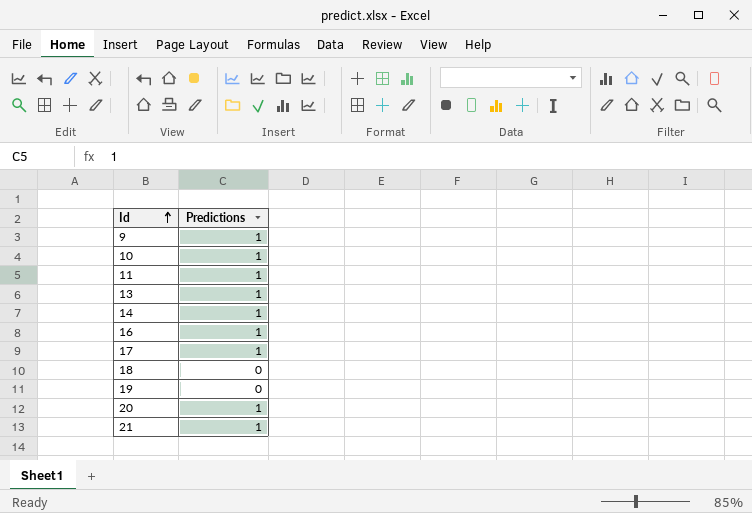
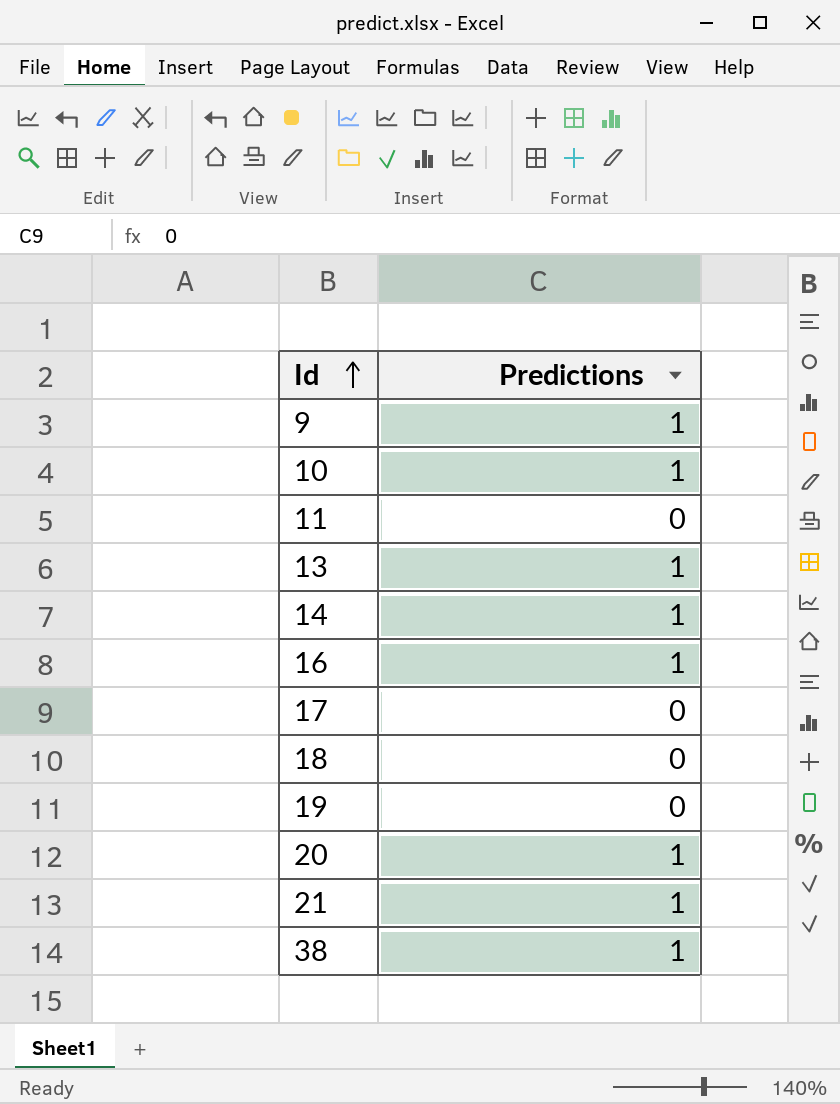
11 | Predictions: 1 -> 0
17 | Predictions: 1 -> 0
row 38: none -> 1

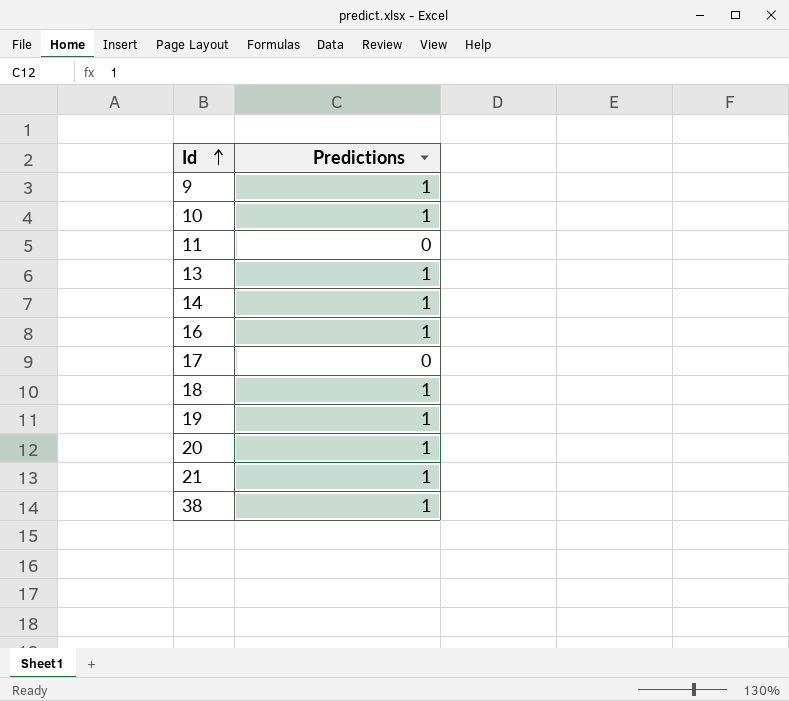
18 | Predictions: 0 -> 1
19 | Predictions: 0 -> 1

